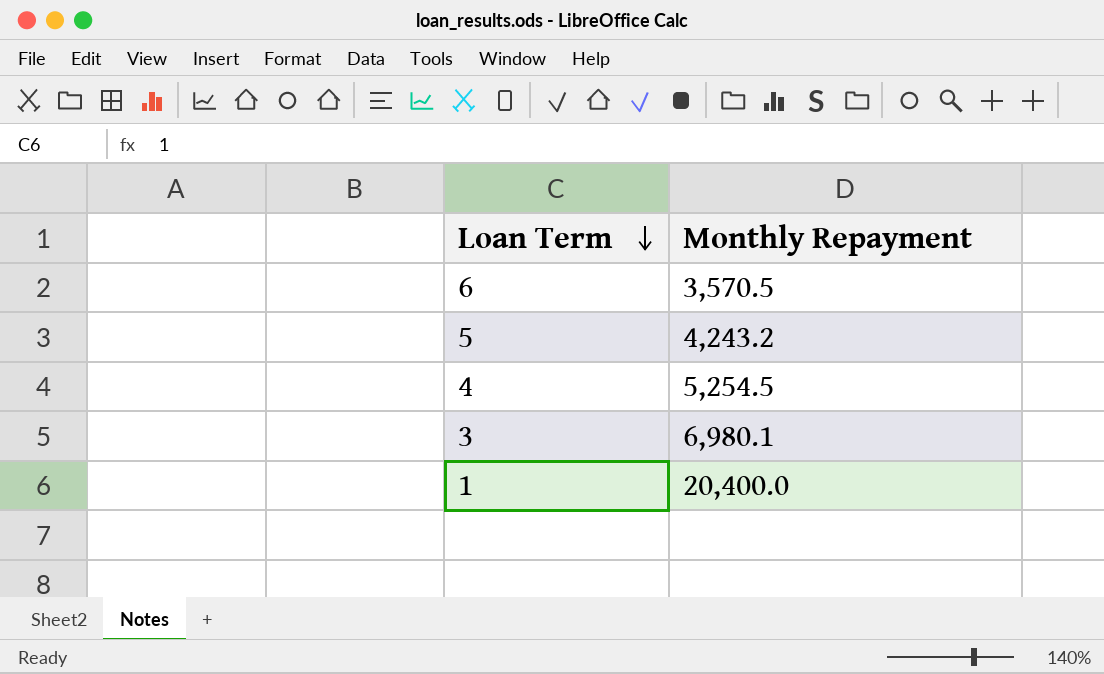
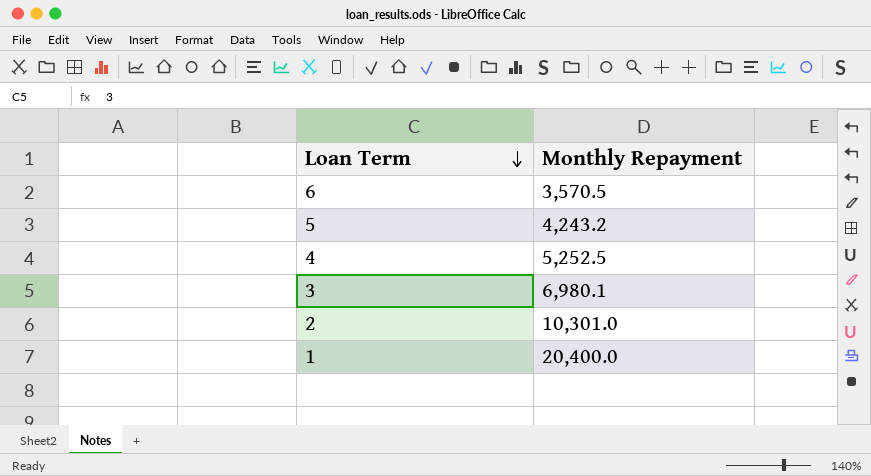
4 | Monthly Repayment: 5,254.5 -> 5,252.5
row 2: none -> 10,301.0

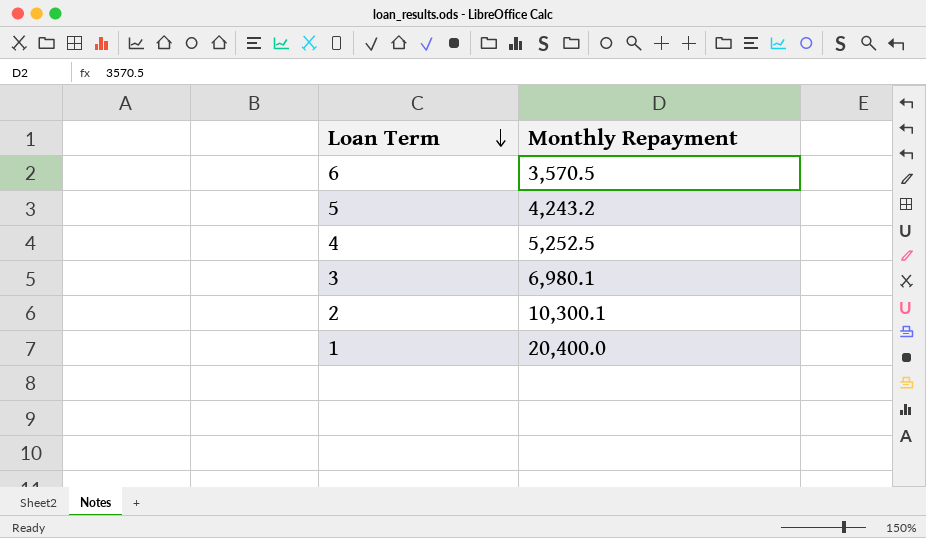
2 | Monthly Repayment: 10,301.0 -> 10,300.1

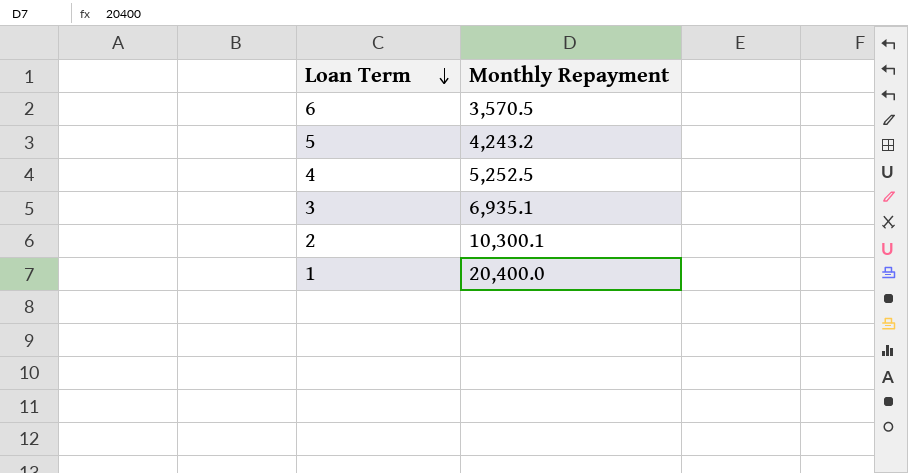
3 | Monthly Repayment: 6,980.1 -> 6,935.1

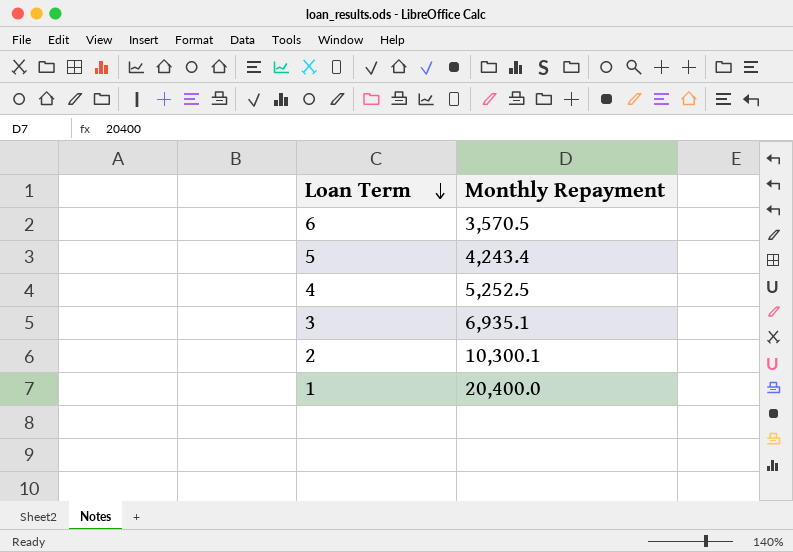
5 | Monthly Repayment: 4,243.2 -> 4,243.4

